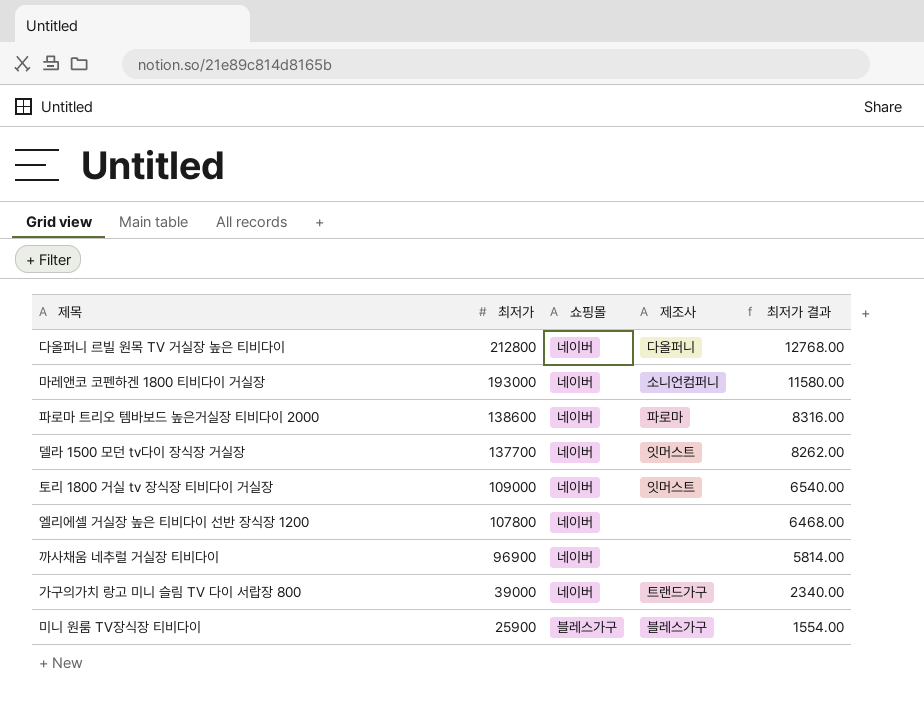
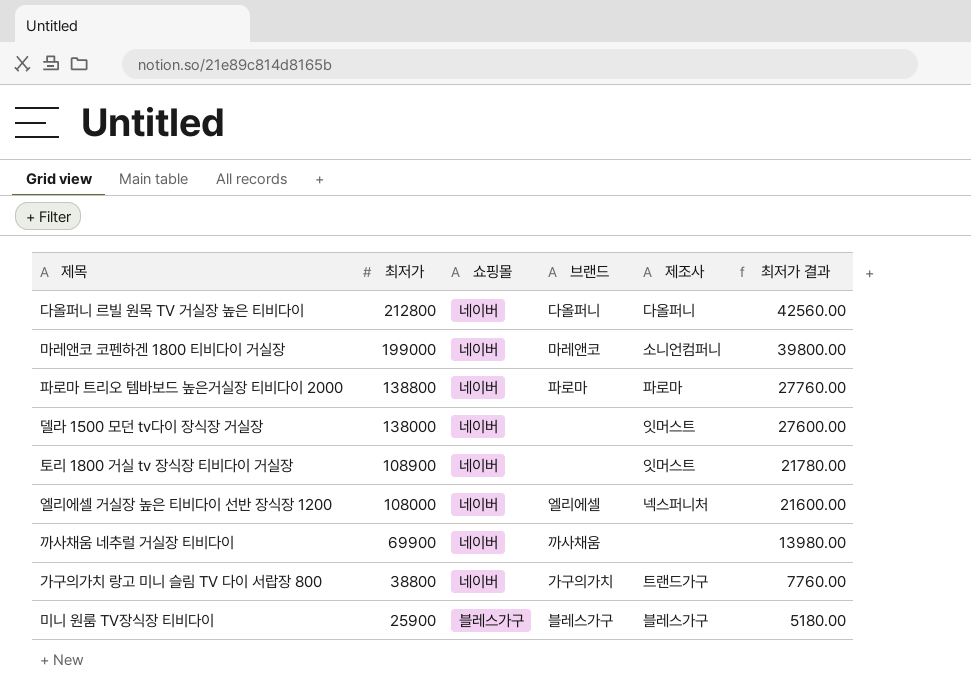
column 브랜드 | position: none -> 4
column 최저가 결과 | formula: [최저가] * 0.06 -> [최저가] * 0.2
마레앤코 코펜하겐 1800 티비다이 거실장 | 최저가: 193000 -> 199000
파로마 트리오 템바보드 높은거실장 티비다이 2000 | 최저가: 138600 -> 138800
델라 1500 모던 tv다이 장식장 거실장 | 최저가: 137700 -> 138000
토리 1800 거실 tv 장식장 티비다이 거실장 | 최저가: 109000 -> 108900
엘리에셀 거실장 높은 티비다이 선반 장식장 1200 | 최저가: 107800 -> 108000
엘리에셀 거실장 높은 티비다이 선반 장식장 1200 | 제조사: none -> 넥스퍼니처
까사채움 네추럴 거실장 티비다이 | 최저가: 96900 -> 69900
가구의가치 랑고 미니 슬림 TV 다이 서랍장 800 | 최저가: 39000 -> 38800

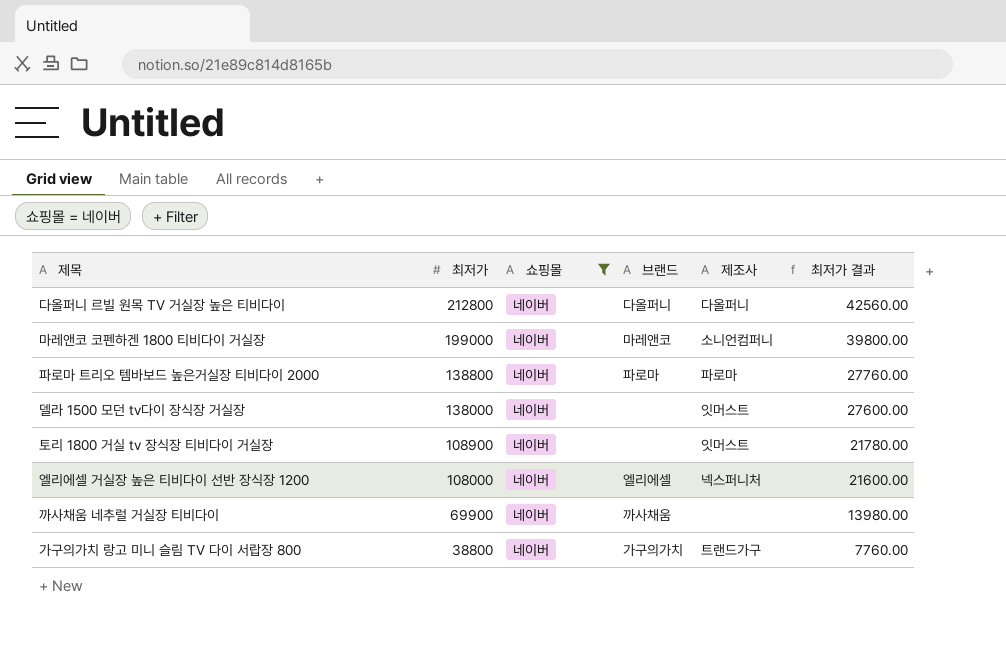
filter: none -> 쇼핑몰 = 네이버

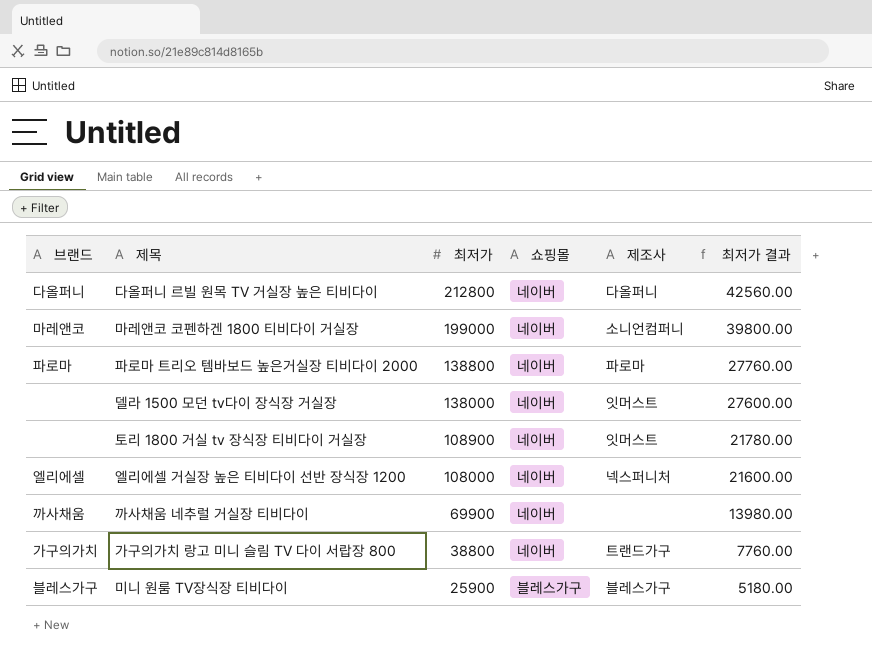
filter: 쇼핑몰 = 네이버 -> none
column 브랜드 | position: 4 -> 1

